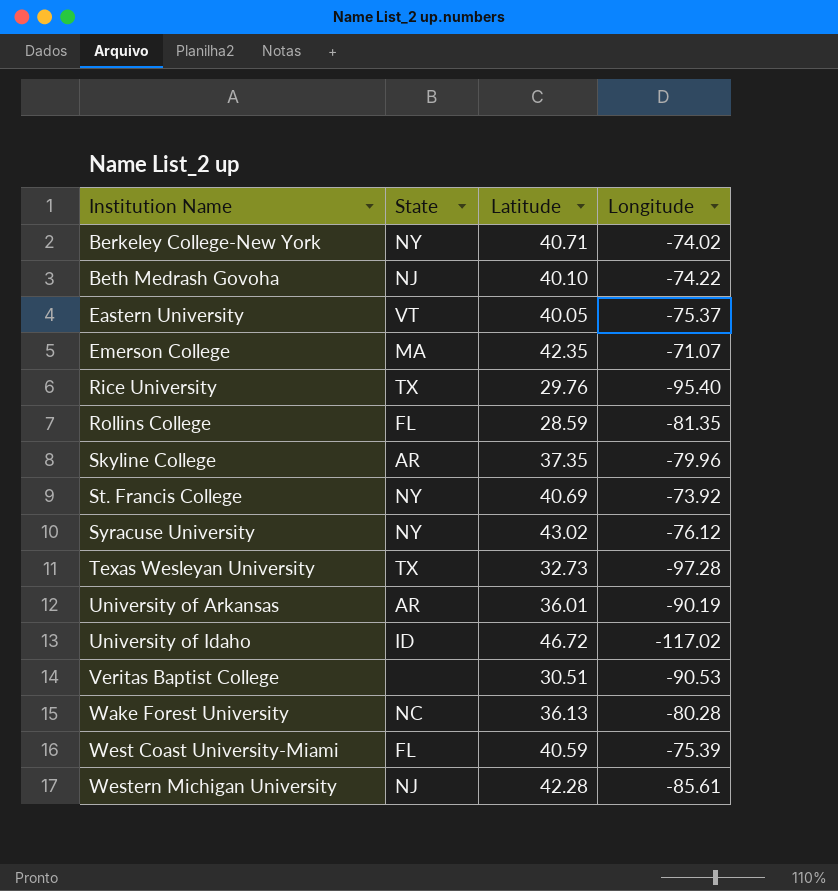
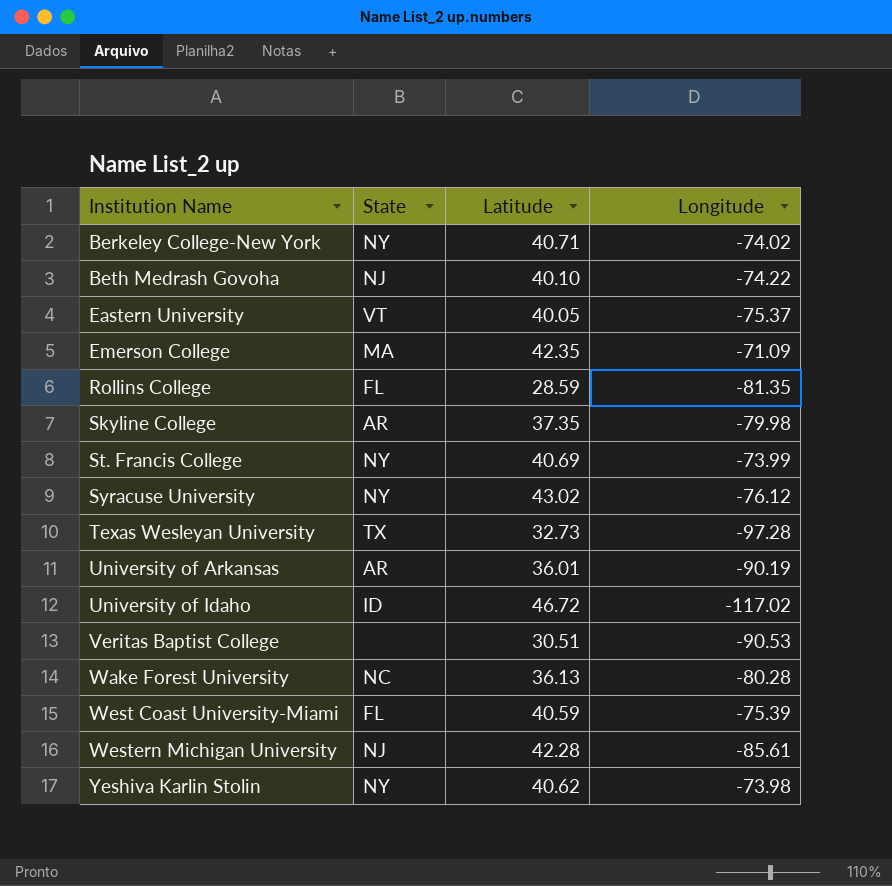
row Rice University: TX | 29.76 | -95.40 -> none
Emerson College | Longitude: -71.07 -> -71.09
Skyline College | Longitude: -79.96 -> -79.98
St. Francis College | Longitude: -73.92 -> -73.99
row Yeshiva Karlin Stolin: none -> NY | 40.62 | -73.98

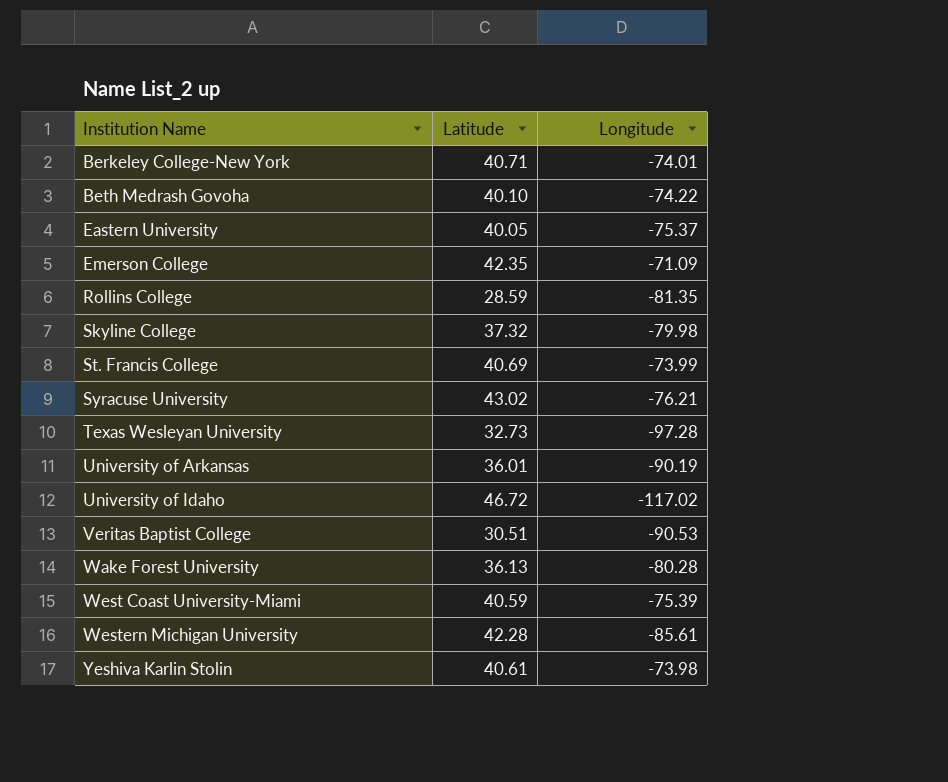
column State | position: 2 -> none
Berkeley College-New York | Longitude: -74.02 -> -74.01
Skyline College | Latitude: 37.35 -> 37.32
Syracuse University | Longitude: -76.12 -> -76.21
Yeshiva Karlin Stolin | Latitude: 40.62 -> 40.61

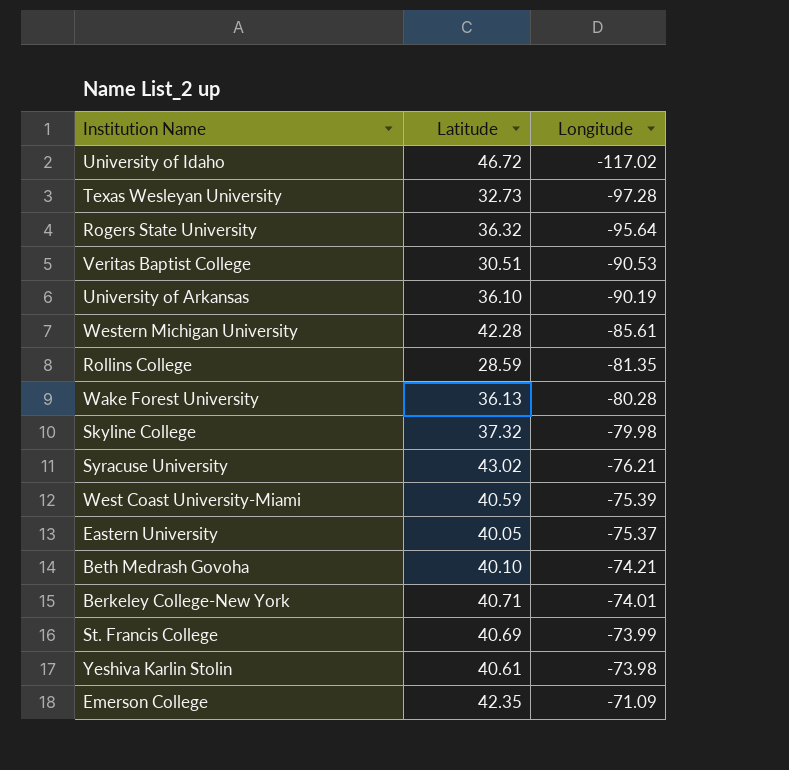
row order: Institution Name ascending -> Longitude ascending
row Rogers State University: none -> 36.32 | -95.64
University of Arkansas | Latitude: 36.01 -> 36.10
Beth Medrash Govoha | Longitude: -74.22 -> -74.21

